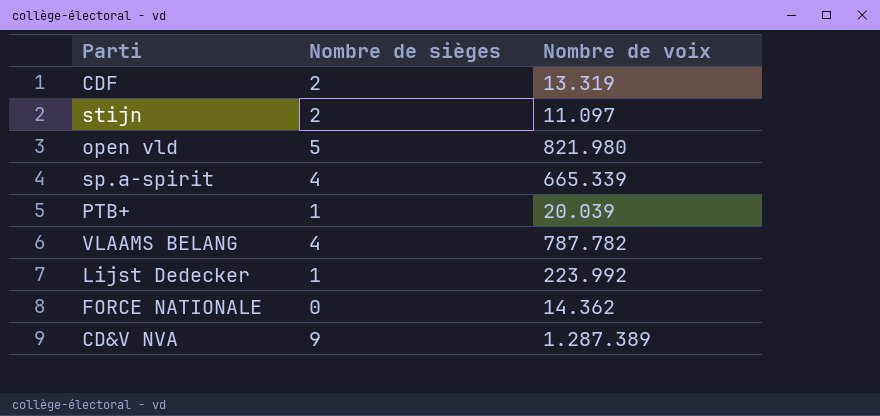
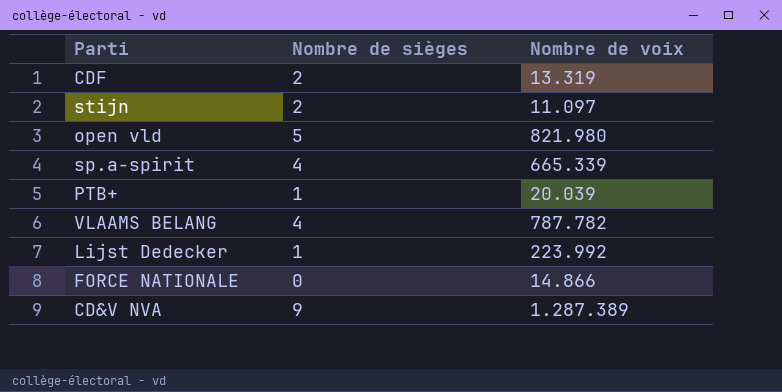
FORCE NATIONALE | Nombre de voix: 14.362 -> 14.866

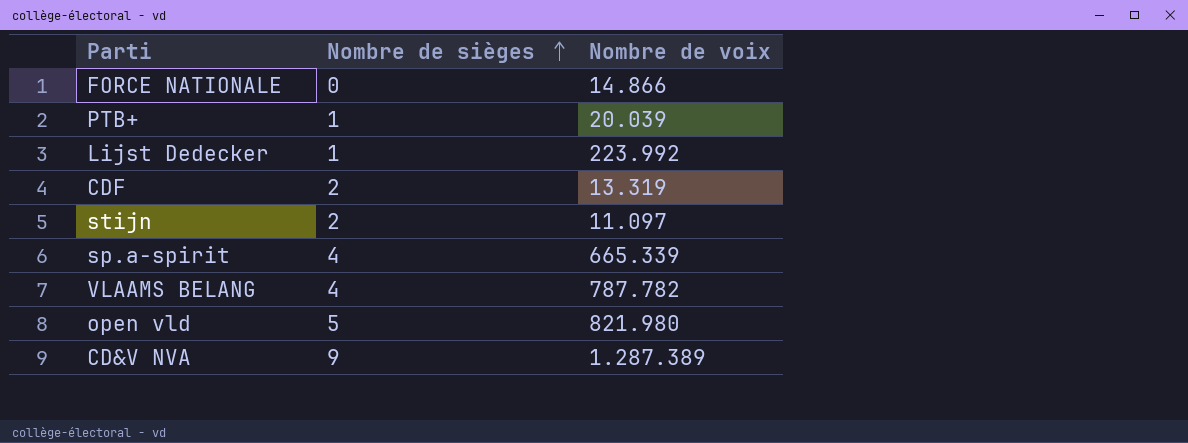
row order: none -> Nombre de sièges ascending

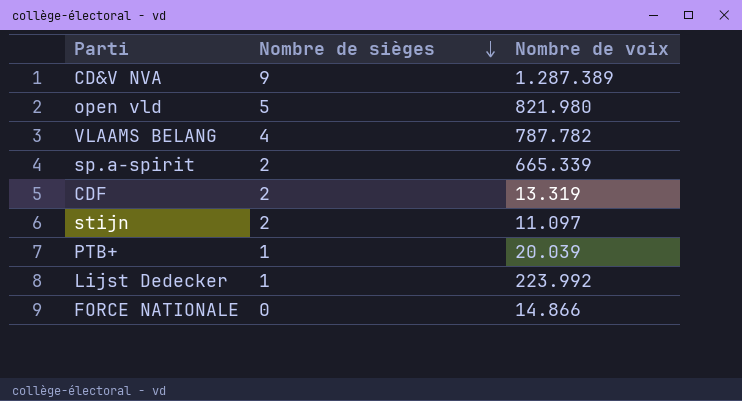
row order: Nombre de sièges ascending -> Nombre de sièges descending
sp.a-spirit | Nombre de sièges: 4 -> 2

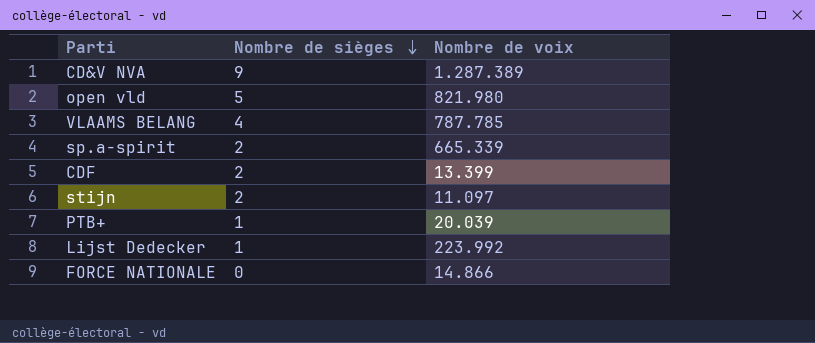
VLAAMS BELANG | Nombre de voix: 787.782 -> 787.785
CDF | Nombre de voix: 13.319 -> 13.399

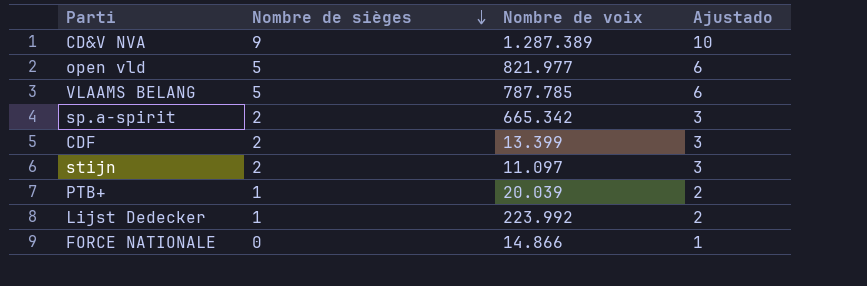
column Ajustado | formula: none -> [Nombre de sièges] + 1
open vld | Nombre de voix: 821.980 -> 821.977
VLAAMS BELANG | Nombre de sièges: 4 -> 5
sp.a-spirit | Nombre de voix: 665.339 -> 665.342

